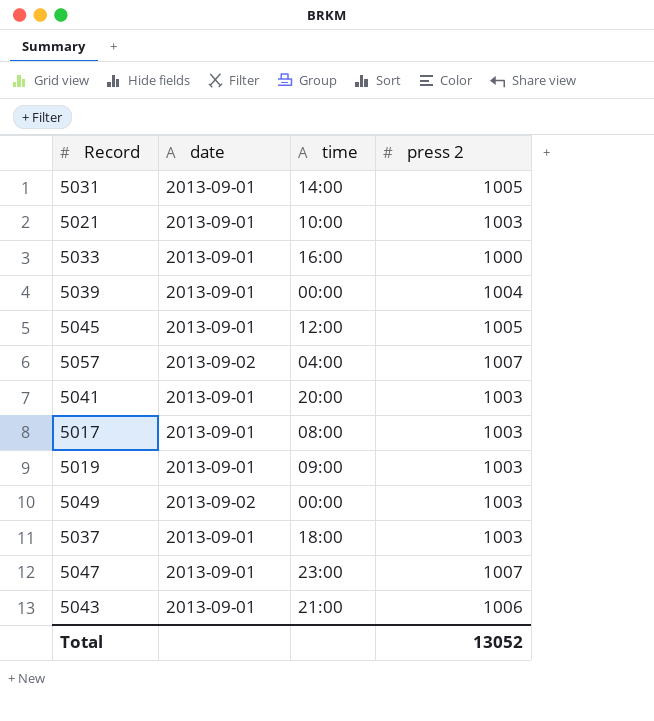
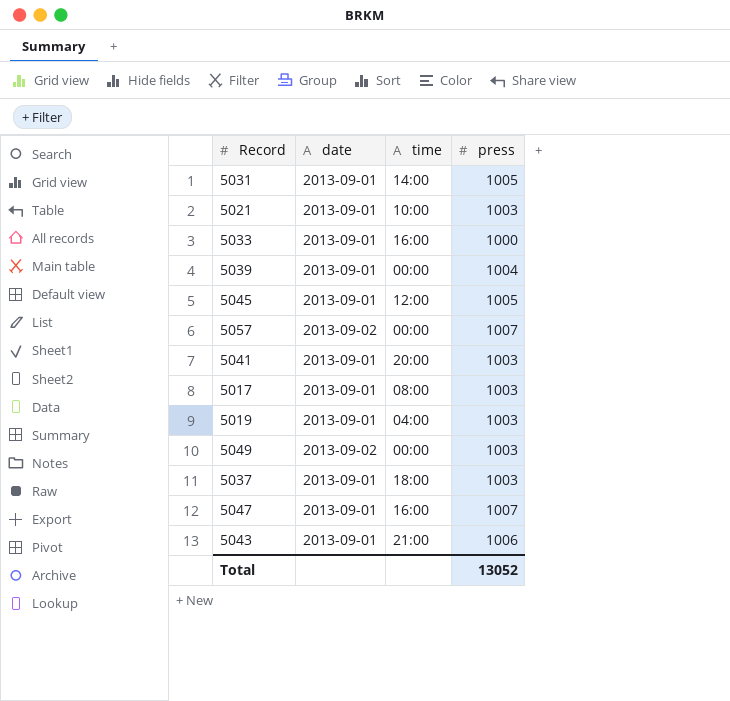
column name: press 2 -> press
5057 | time: 04:00 -> 00:00
5019 | time: 09:00 -> 04:00
5047 | time: 23:00 -> 16:00

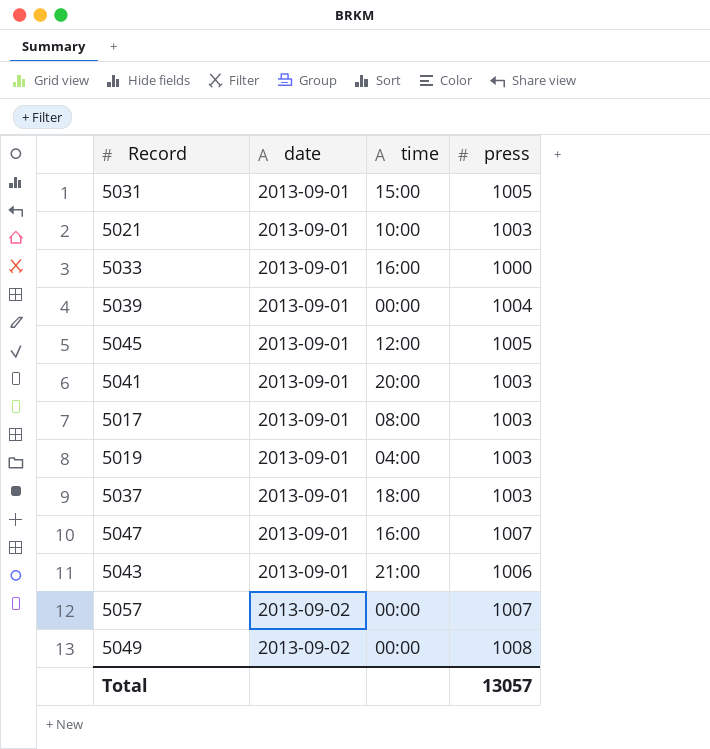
row order: none -> date ascending
5031 | time: 14:00 -> 15:00
5049 | press: 1003 -> 1008
Total | press: 13052 -> 13057

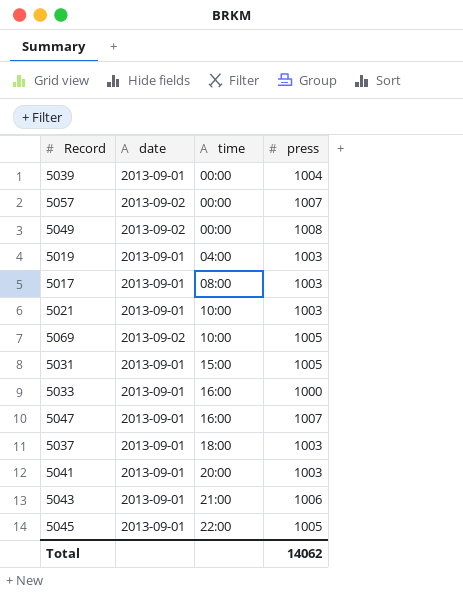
row order: date ascending -> time ascending
row 5069: none -> 2013-09-02 | 10:00 | 1005
5045 | time: 12:00 -> 22:00
Total | press: 13057 -> 14062

